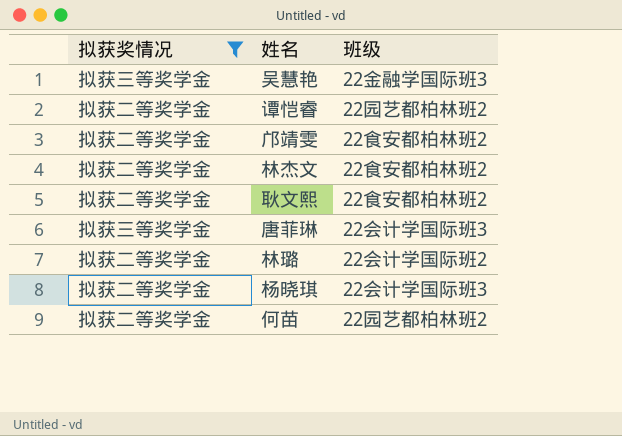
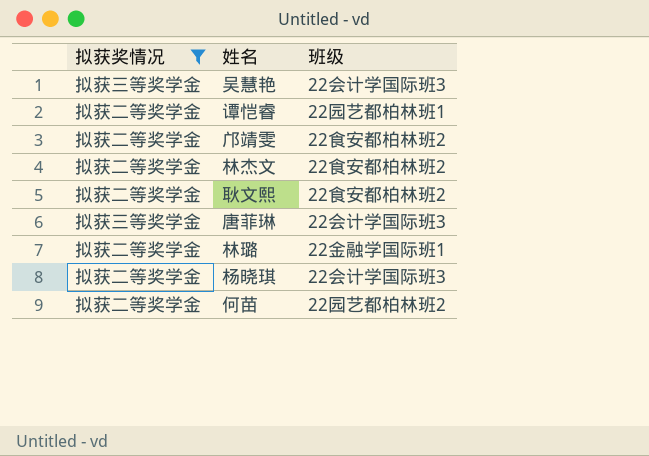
吴慧艳 | 班级: 22金融学国际班3 -> 22会计学国际班3
谭恺睿 | 班级: 22园艺都柏林班2 -> 22园艺都柏林班1
林璐 | 班级: 22会计学国际班2 -> 22金融学国际班1

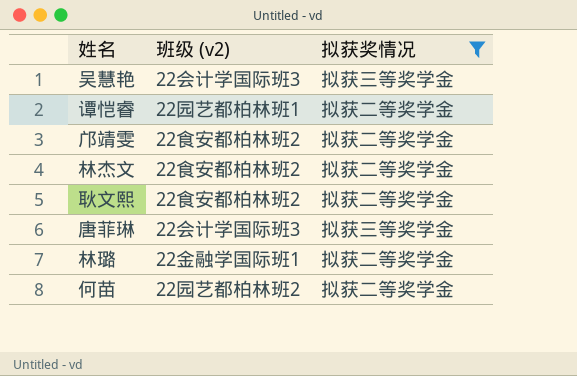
column name: 班级 -> 班级 (v2)
column 拟获奖情况 | position: 1 -> 3
row 杨晓琪: 拟获二等奖学金 | 22会计学国际班3 -> none

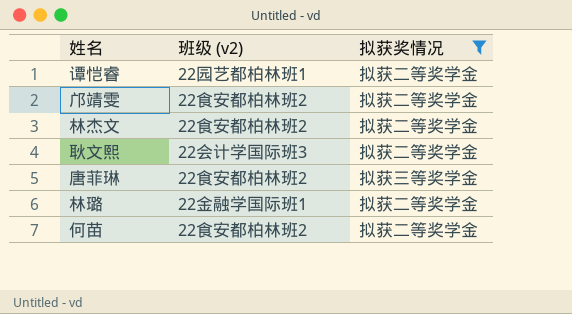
row 吴慧艳: 22会计学国际班3 | 拟获三等奖学金 -> none
耿文熙 | 班级 (v2): 22食安都柏林班2 -> 22会计学国际班3
唐菲琳 | 班级 (v2): 22会计学国际班3 -> 22食安都柏林班2
何苗 | 班级 (v2): 22园艺都柏林班2 -> 22食安都柏林班2

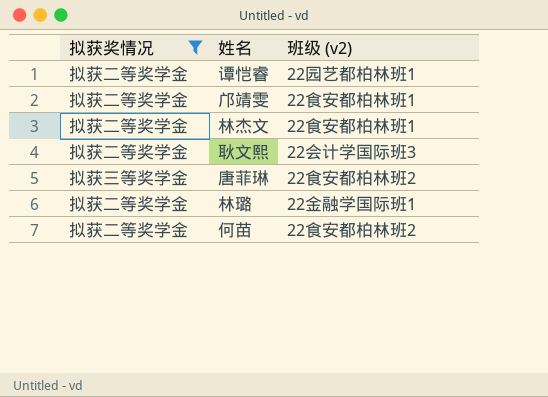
column 拟获奖情况 | position: 3 -> 1
邝靖雯 | 班级 (v2): 22食安都柏林班2 -> 22食安都柏林班1
林杰文 | 班级 (v2): 22食安都柏林班2 -> 22食安都柏林班1

